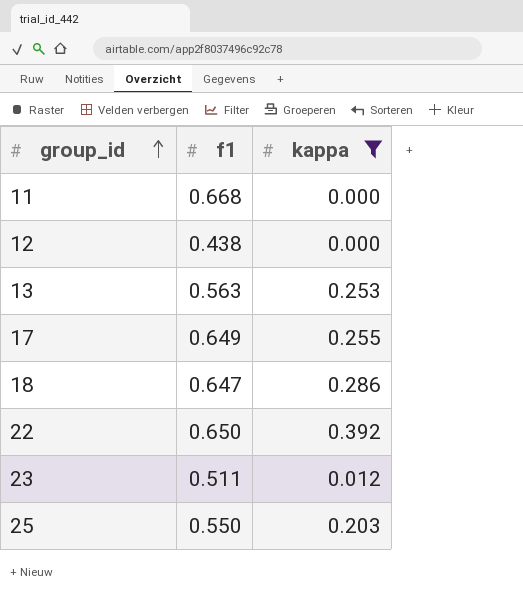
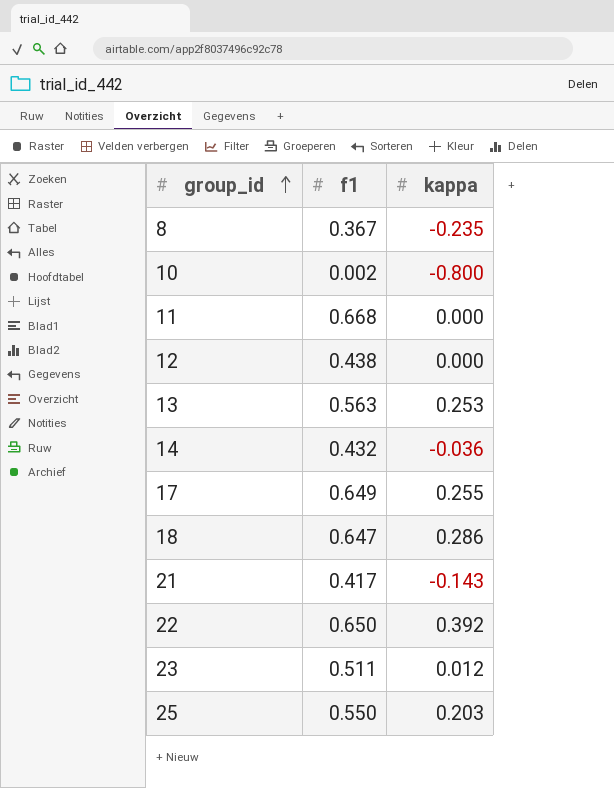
filter: kappa >= 0.000 -> none

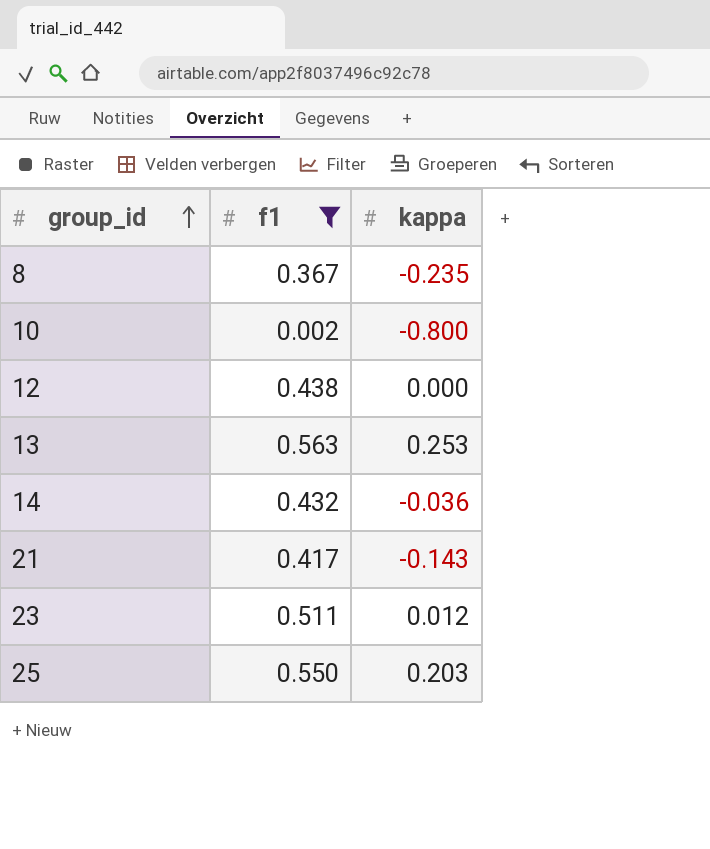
filter: none -> f1 <= 0.563

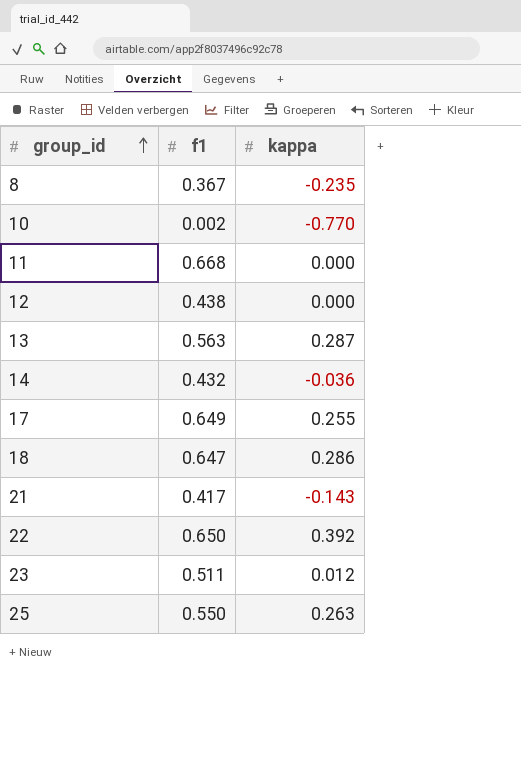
filter: f1 <= 0.563 -> none
10 | kappa: -0.800 -> -0.770
13 | kappa: 0.253 -> 0.287
25 | kappa: 0.203 -> 0.263

